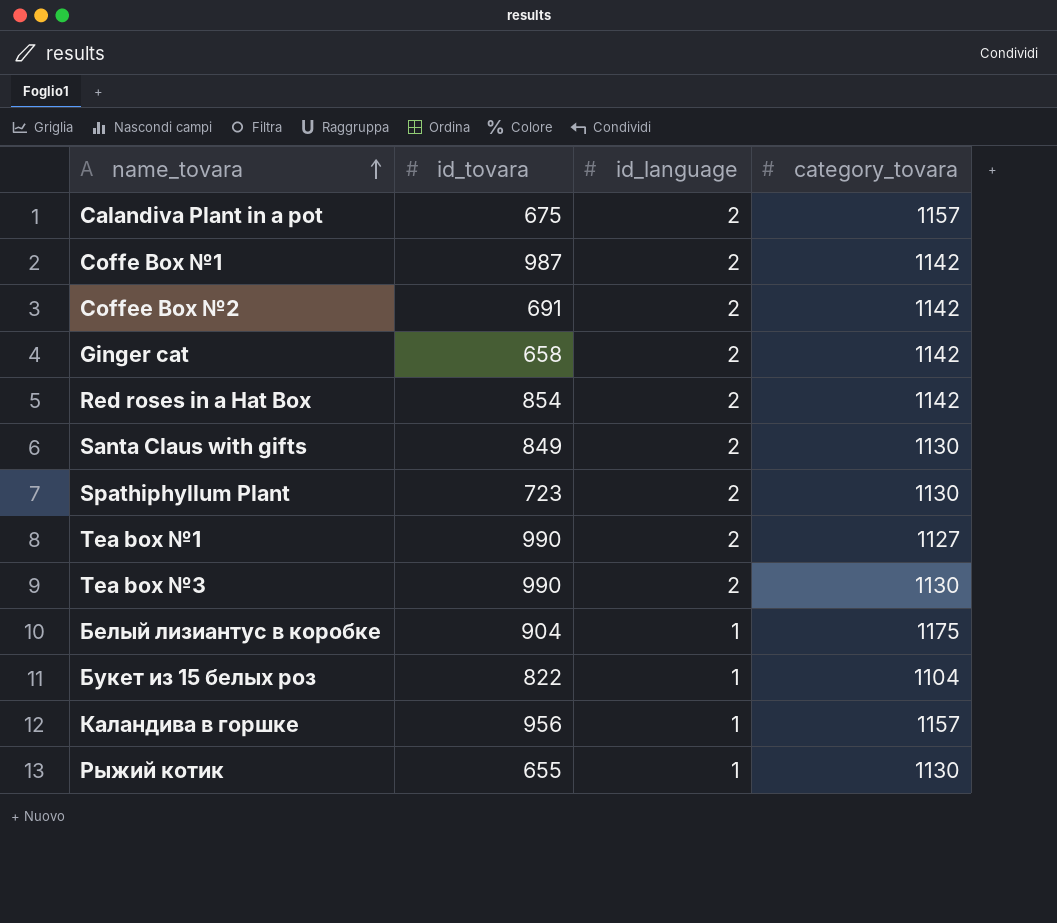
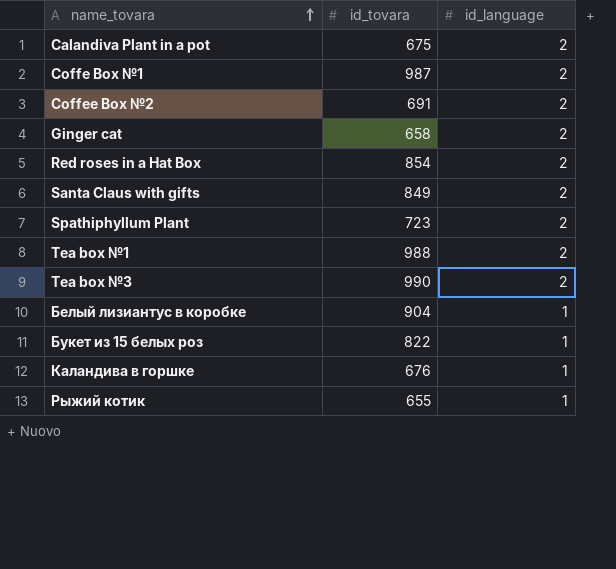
column category_tovara | position: 4 -> none
Tea box №1 | id_tovara: 990 -> 988
Каландива в горшке | id_tovara: 956 -> 676

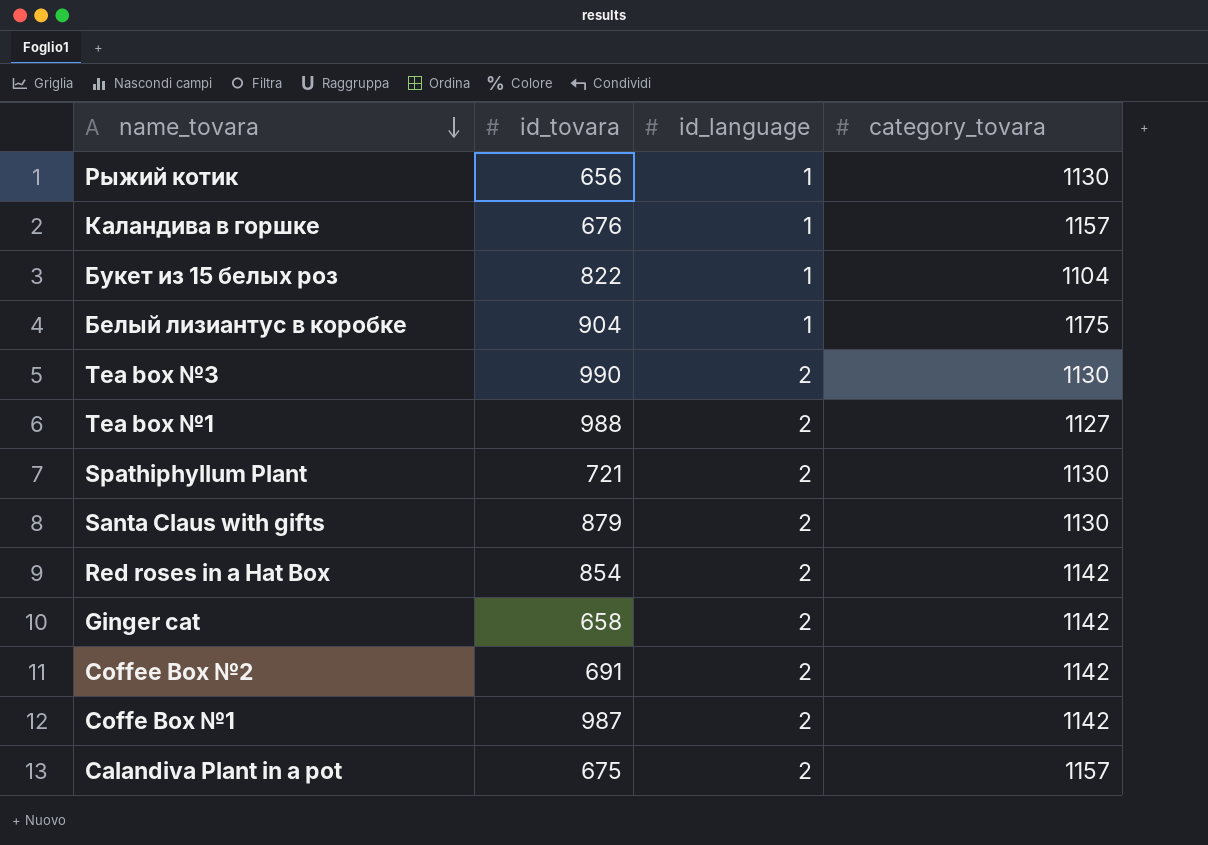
row order: name_tovara ascending -> name_tovara descending
column category_tovara | position: none -> 4
Рыжий котик | id_tovara: 655 -> 656
Spathiphyllum Plant | id_tovara: 723 -> 721
Santa Claus with gifts | id_tovara: 849 -> 879

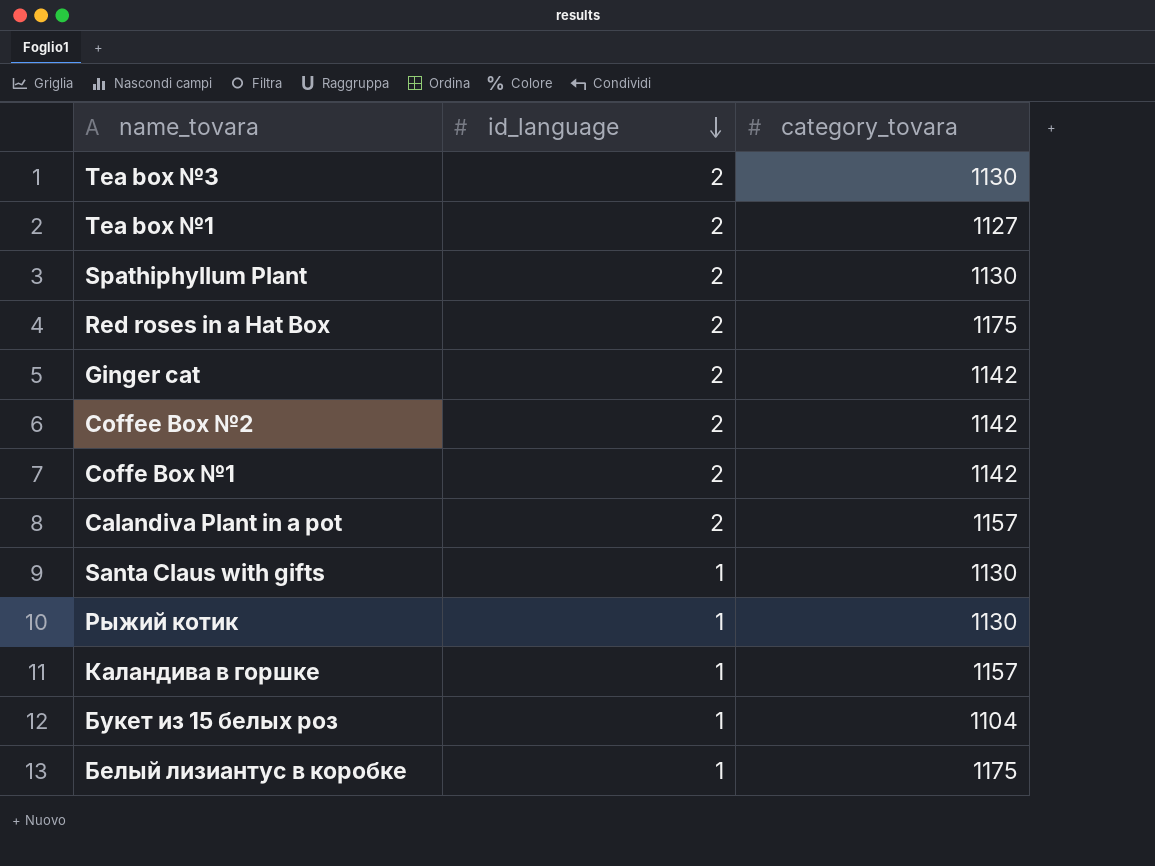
row order: name_tovara descending -> id_language descending
column id_tovara | position: 2 -> none
Red roses in a Hat Box | category_tovara: 1142 -> 1175
Santa Claus with gifts | id_language: 2 -> 1

